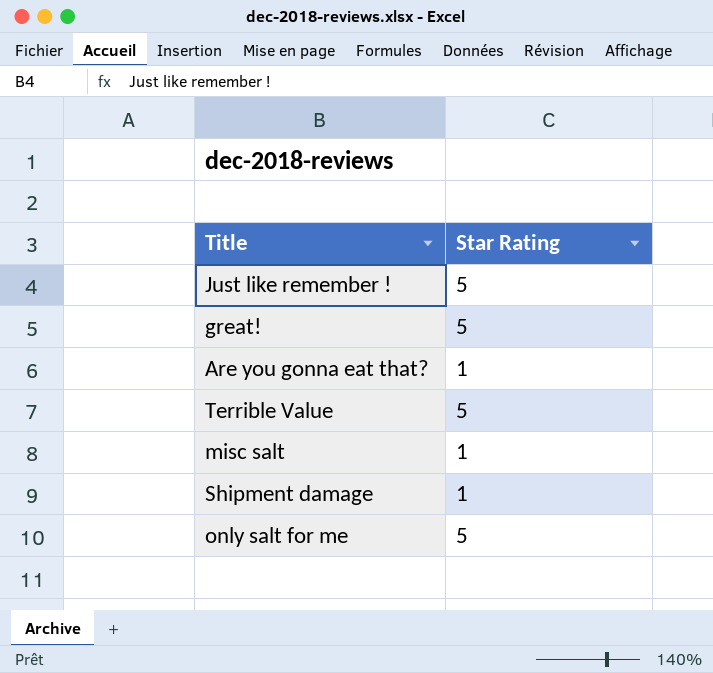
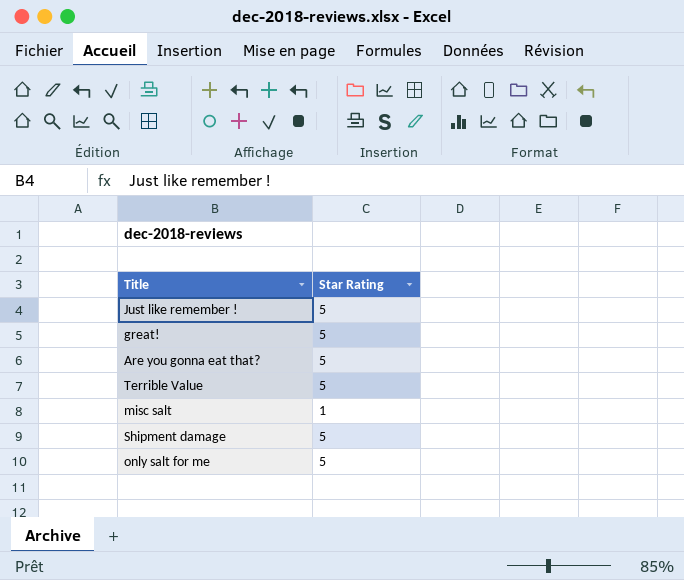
Are you gonna eat that? | Star Rating: 1 -> 5
Shipment damage | Star Rating: 1 -> 5

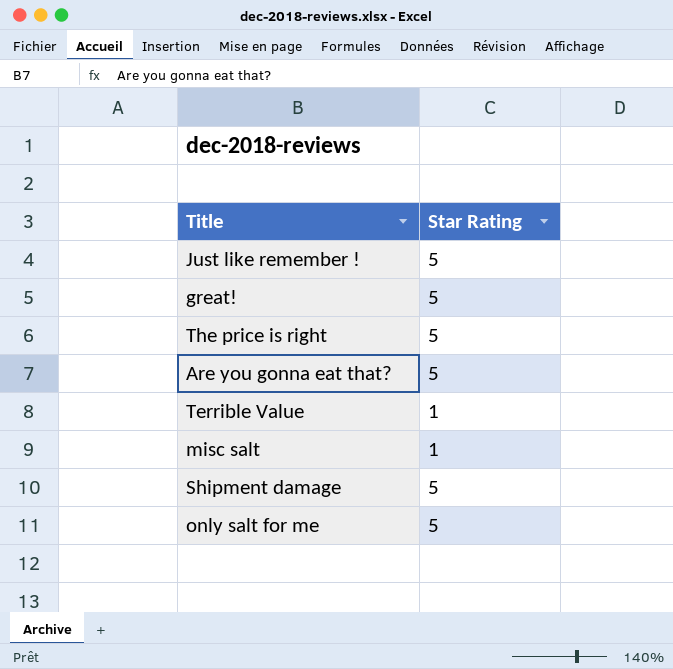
row The price is right: none -> 5
Terrible Value | Star Rating: 5 -> 1

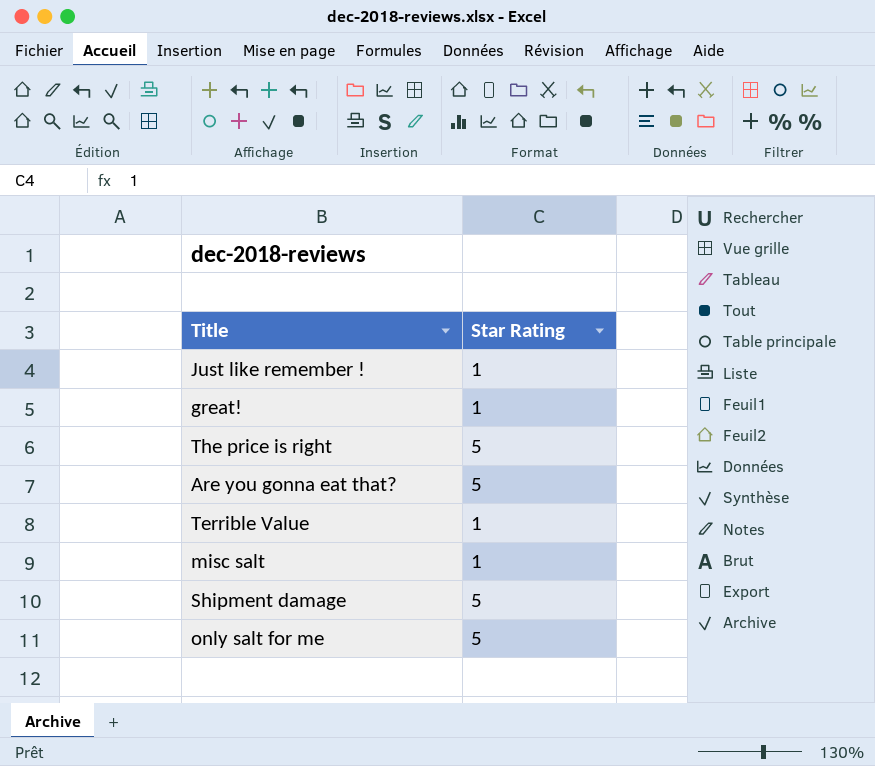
Just like remember ! | Star Rating: 5 -> 1
great! | Star Rating: 5 -> 1

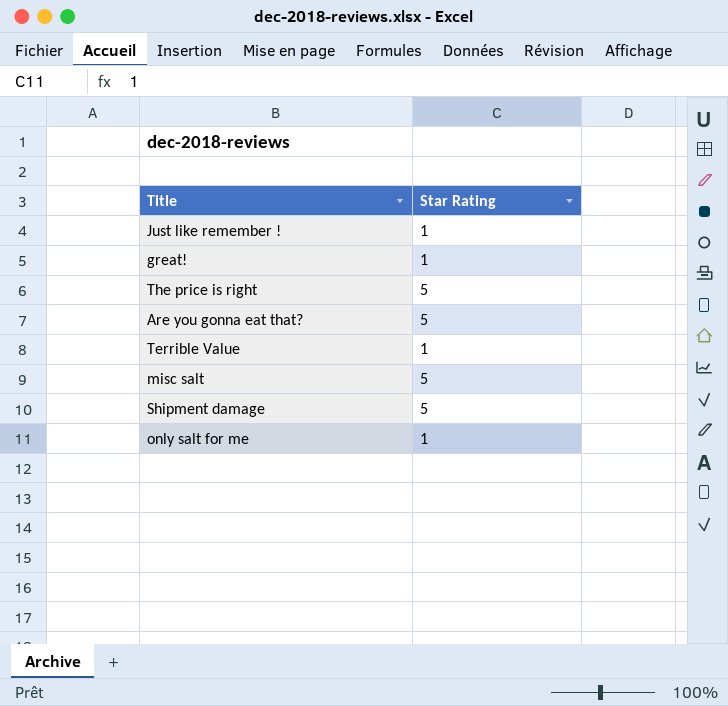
misc salt | Star Rating: 1 -> 5
only salt for me | Star Rating: 5 -> 1

